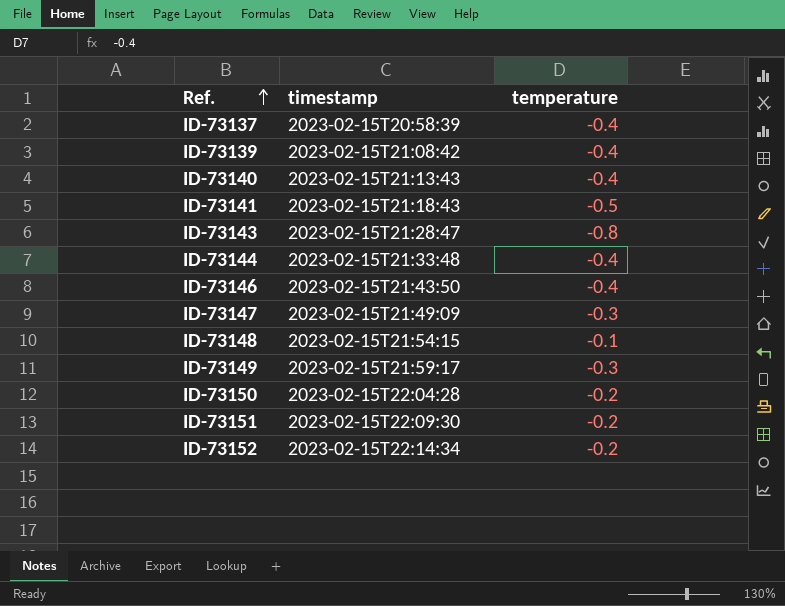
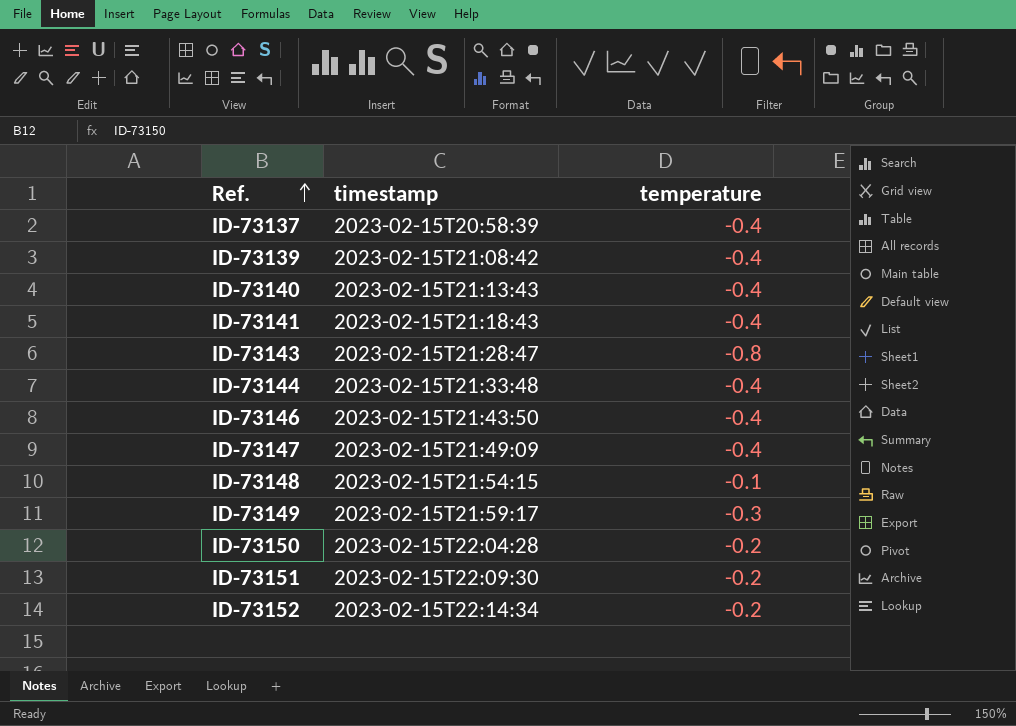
ID-73141 | temperature: -0.5 -> -0.4
ID-73147 | temperature: -0.3 -> -0.4

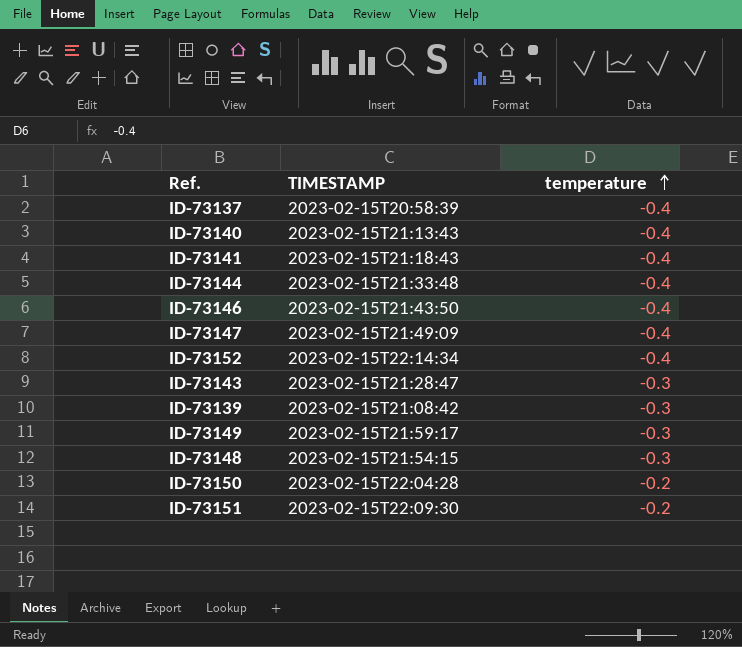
row order: Ref. ascending -> temperature ascending
column name: timestamp -> TIMESTAMP
ID-73152 | temperature: -0.2 -> -0.4
ID-73143 | temperature: -0.8 -> -0.3
ID-73139 | temperature: -0.4 -> -0.3
ID-73148 | temperature: -0.1 -> -0.3

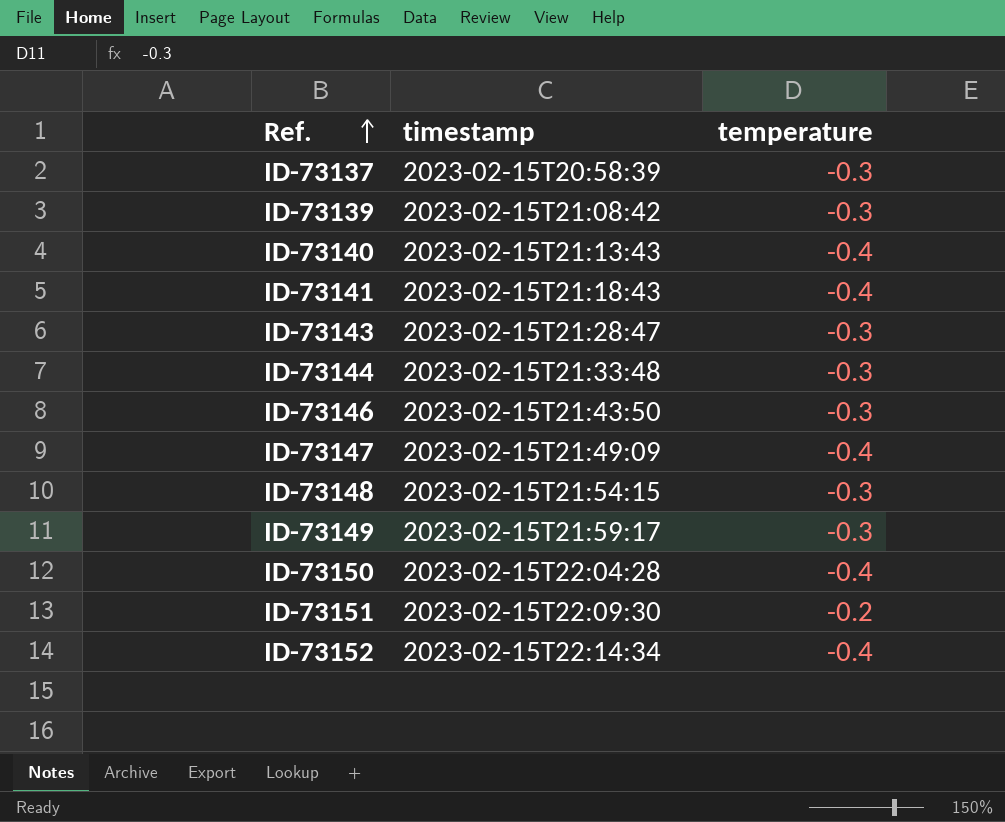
row order: temperature ascending -> Ref. ascending
column name: TIMESTAMP -> timestamp
ID-73137 | temperature: -0.4 -> -0.3
ID-73144 | temperature: -0.4 -> -0.3
ID-73146 | temperature: -0.4 -> -0.3
ID-73150 | temperature: -0.2 -> -0.4

